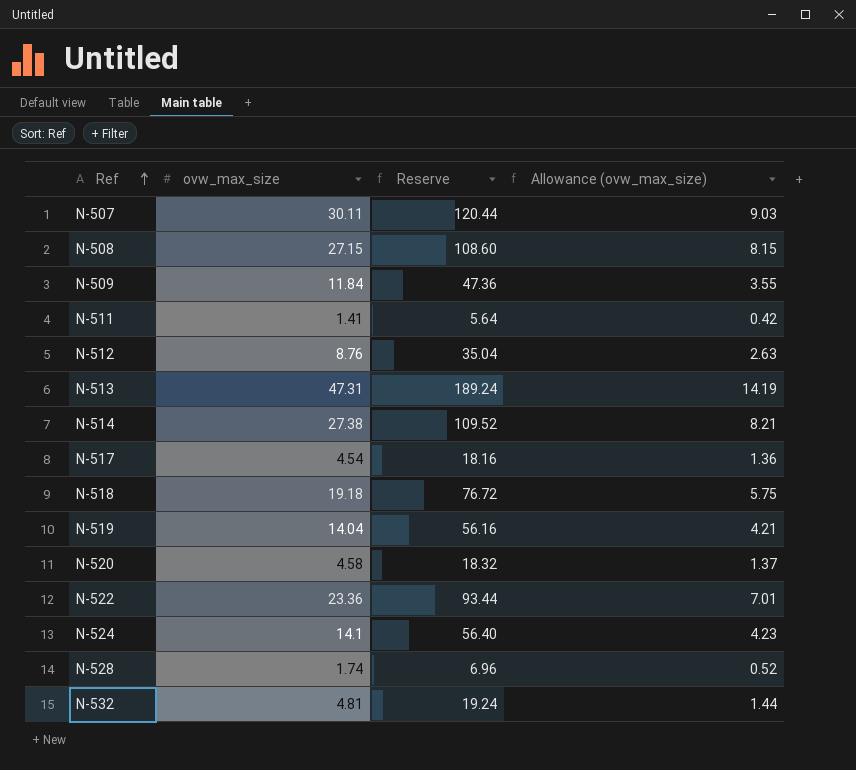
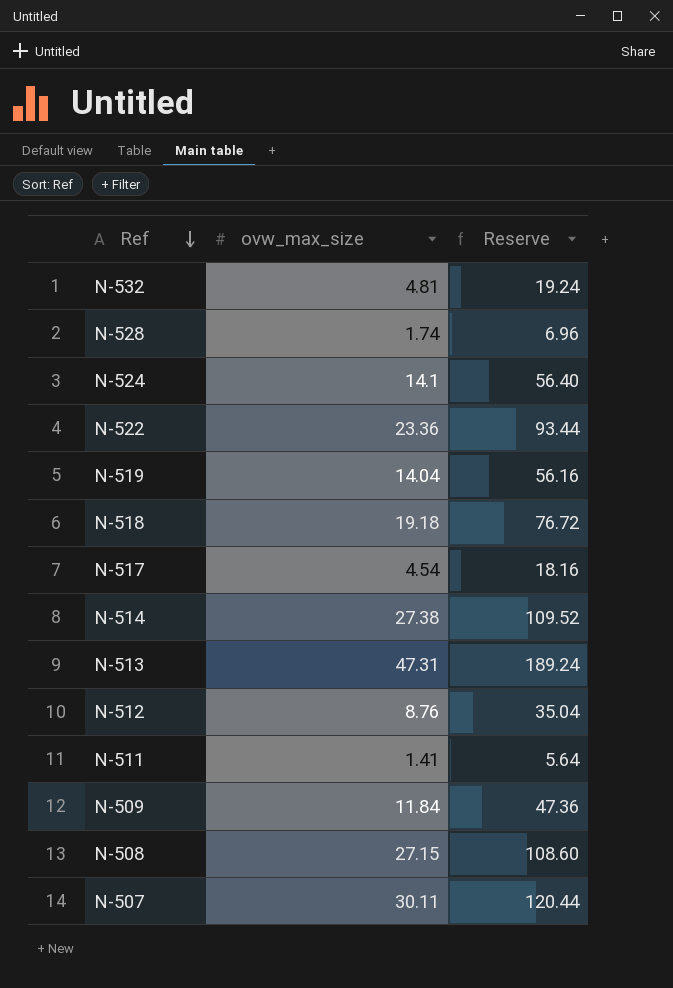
row order: Ref ascending -> Ref descending
column Allowance (ovw_max_size) | formula: [ovw_max_size] * 0.3 -> none
row N-520: 4.58 | 18.32 | 1.37 -> none

